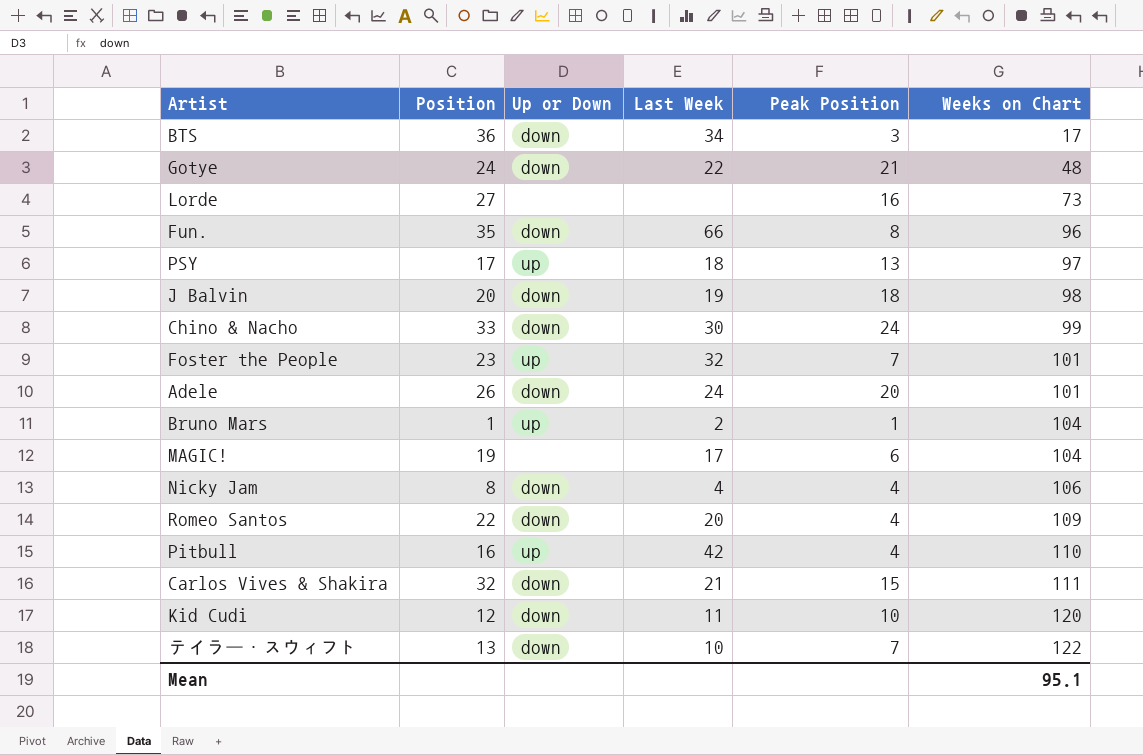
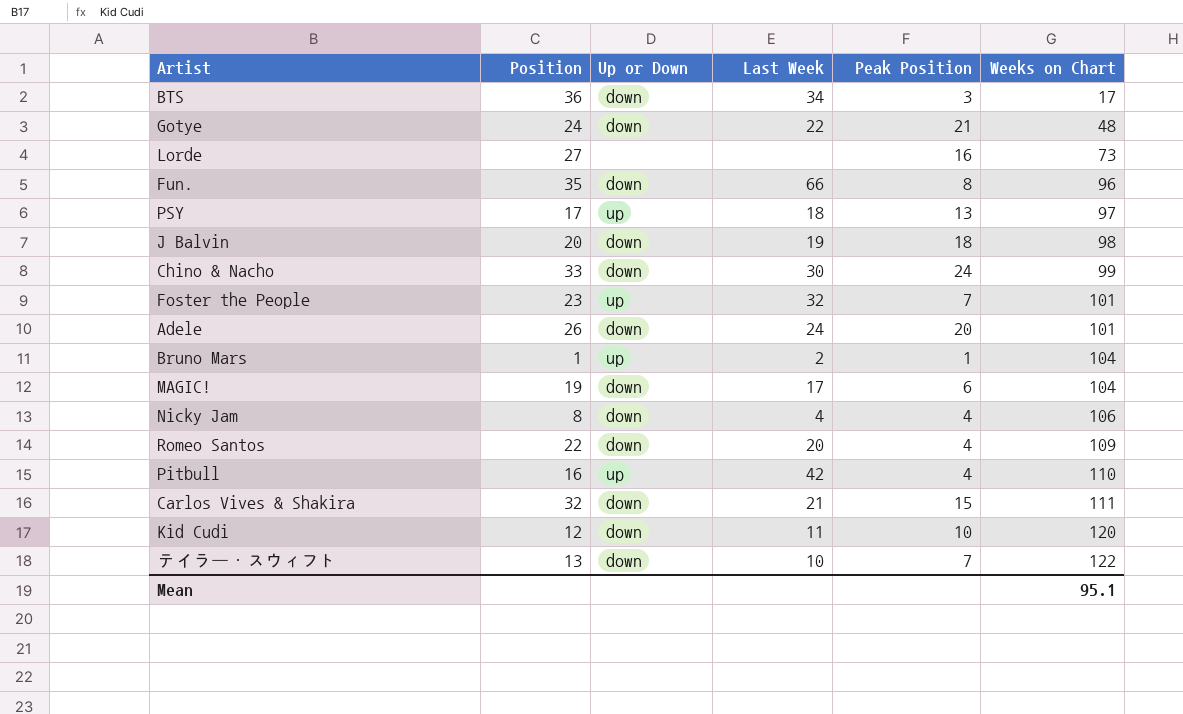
MAGIC! | Up or Down: none -> down

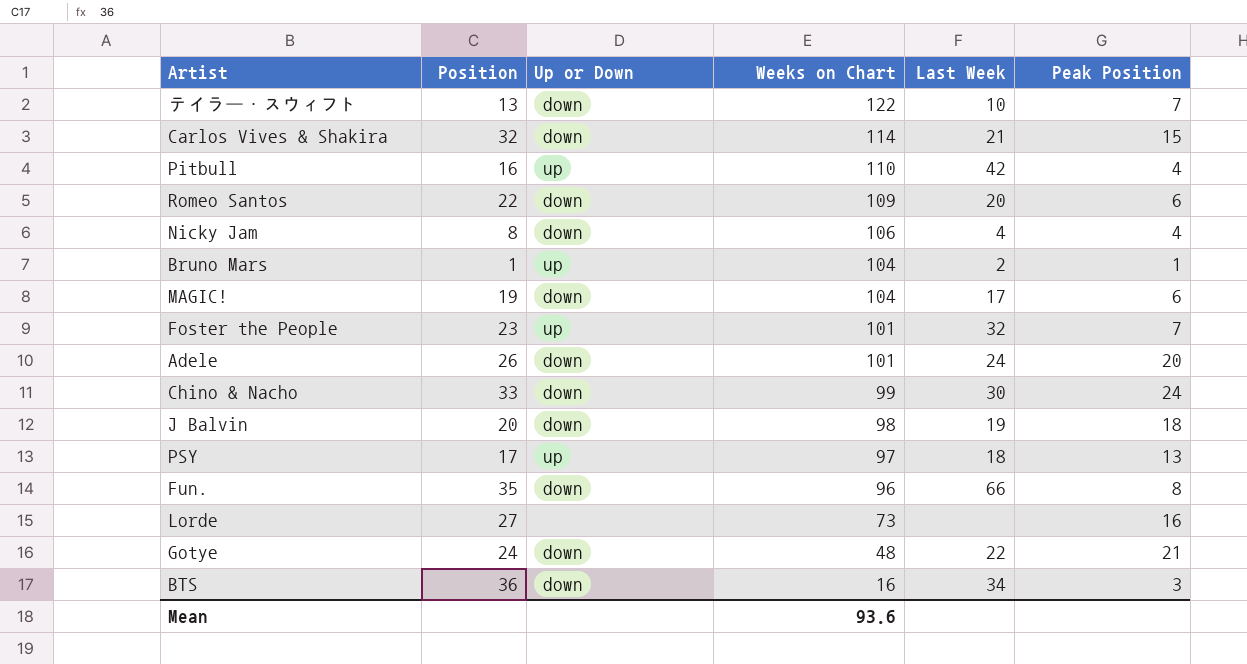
row order: Weeks on Chart ascending -> Weeks on Chart descending
column Weeks on Chart | position: 6 -> 4
row Kid Cudi: 12 | down | 11 | 10 | 120 -> none
Carlos Vives & Shakira | Weeks on Chart: 111 -> 114
Romeo Santos | Peak Position: 4 -> 6
BTS | Weeks on Chart: 17 -> 16
Mean | Weeks on Chart: 95.1 -> 93.6

